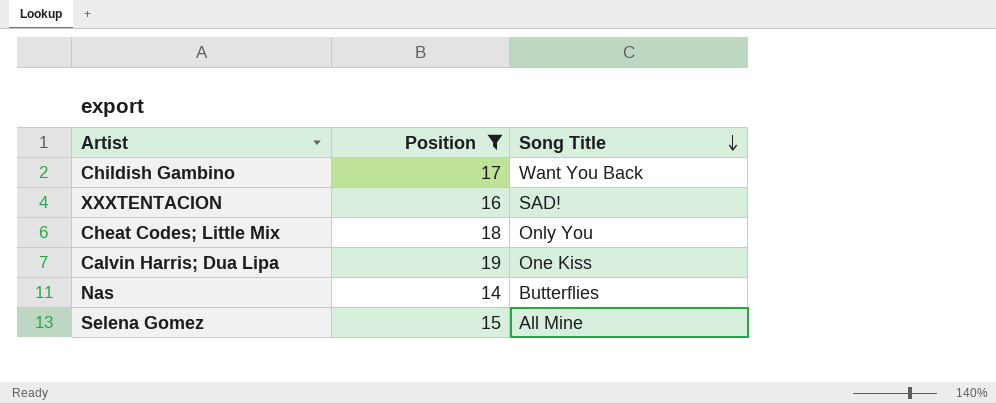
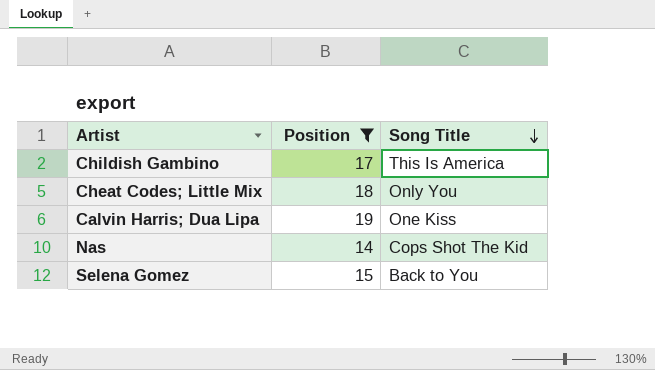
row XXXTENTACION: 16 | SAD! -> none
Childish Gambino | Song Title: Want You Back -> This Is America
Nas | Song Title: Butterflies -> Cops Shot The Kid
Selena Gomez | Song Title: All Mine -> Back to You

